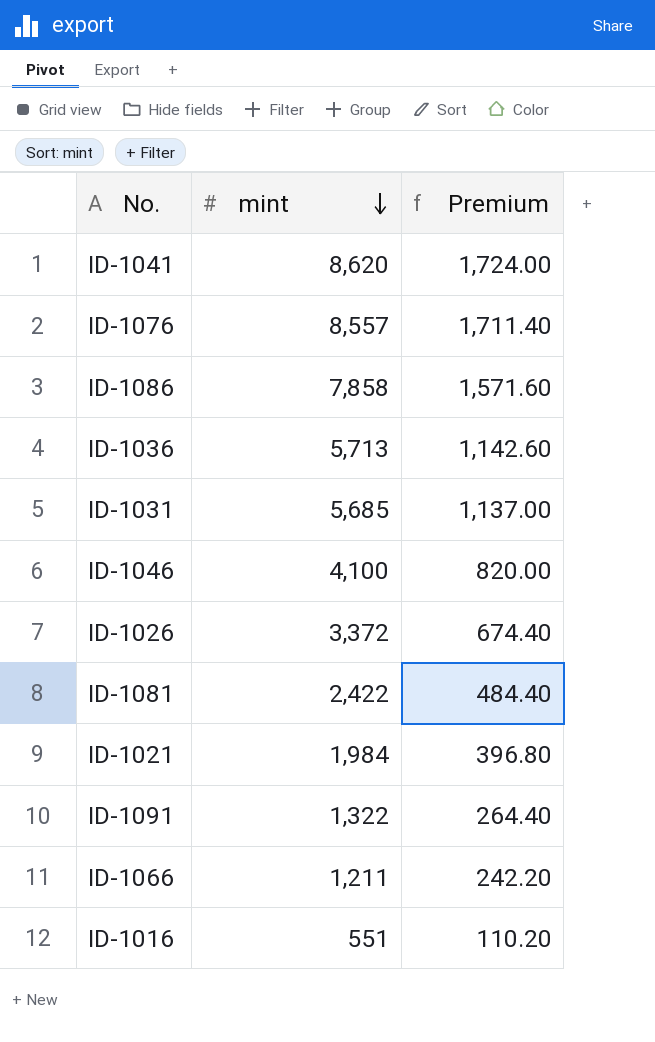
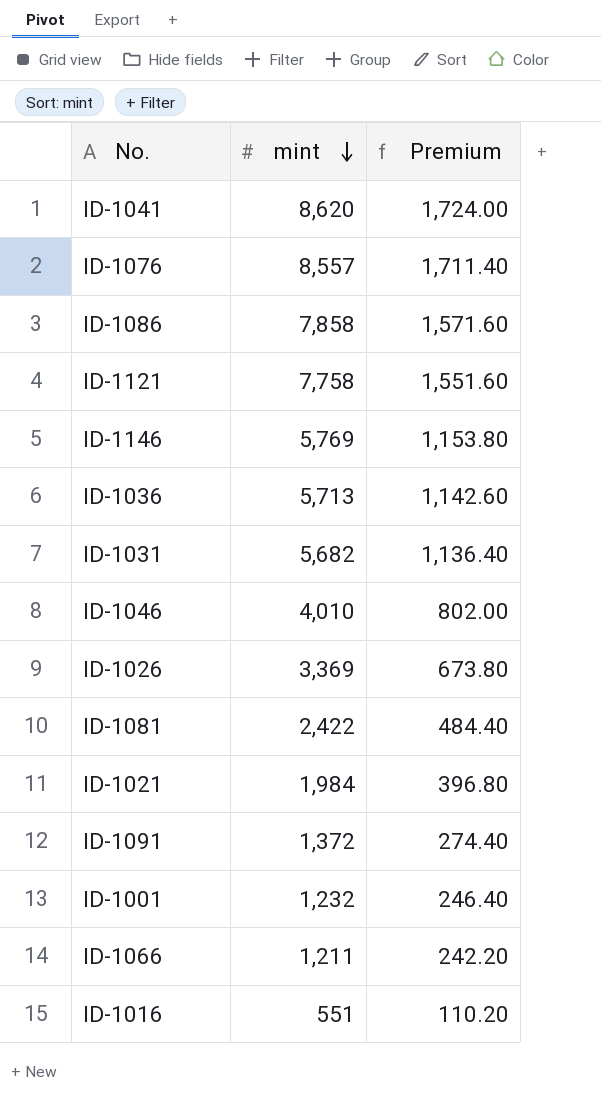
row ID-1121: none -> 7,758 | 1,551.60
row ID-1146: none -> 5,769 | 1,153.80
ID-1031 | mint: 5,685 -> 5,682
ID-1031 | Premium: 1,137.00 -> 1,136.40
ID-1046 | mint: 4,100 -> 4,010
ID-1046 | Premium: 820.00 -> 802.00
ID-1026 | mint: 3,372 -> 3,369
ID-1026 | Premium: 674.40 -> 673.80
ID-1091 | mint: 1,322 -> 1,372
ID-1091 | Premium: 264.40 -> 274.40
row ID-1001: none -> 1,232 | 246.40

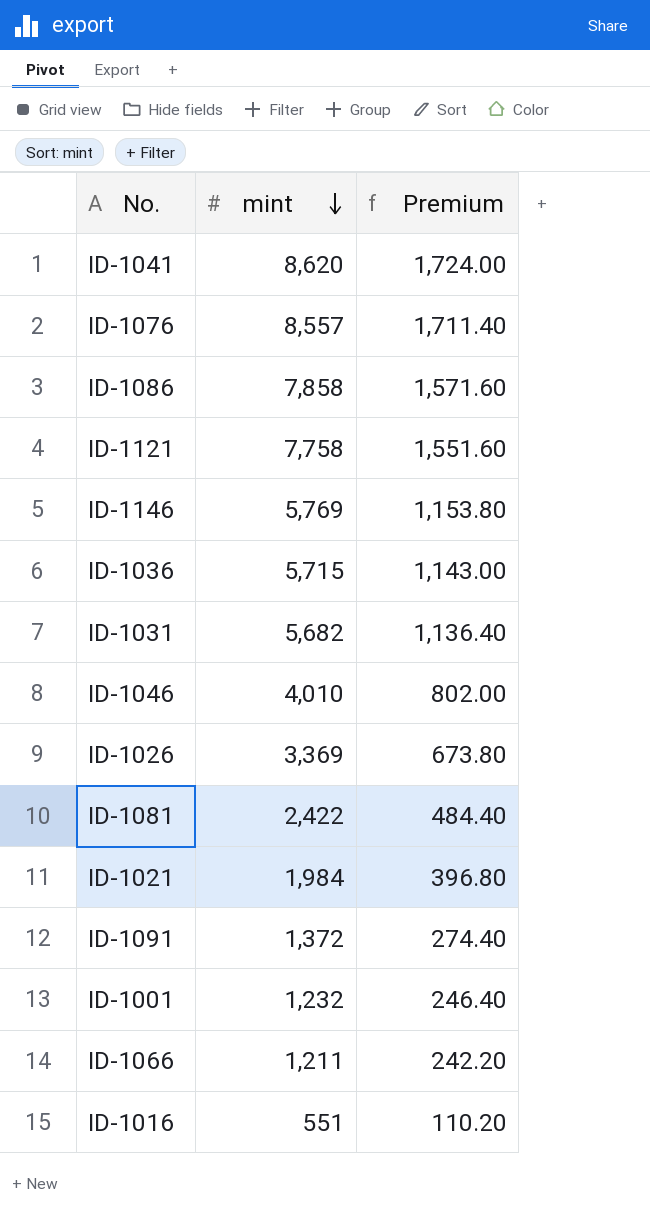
ID-1036 | mint: 5,713 -> 5,715
ID-1036 | Premium: 1,142.60 -> 1,143.00

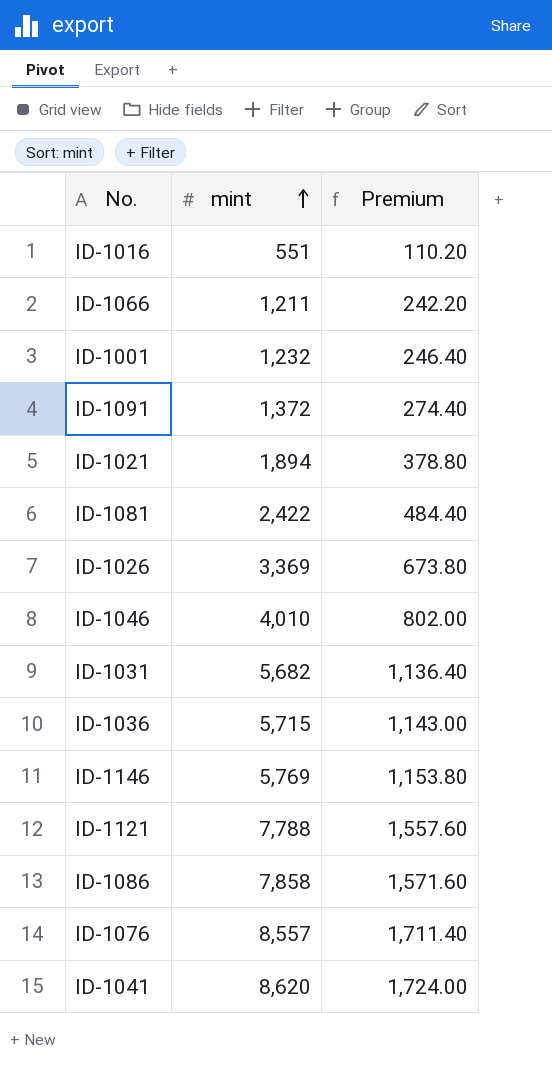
row order: mint descending -> mint ascending
ID-1021 | mint: 1,984 -> 1,894
ID-1021 | Premium: 396.80 -> 378.80
ID-1121 | mint: 7,758 -> 7,788
ID-1121 | Premium: 1,551.60 -> 1,557.60

